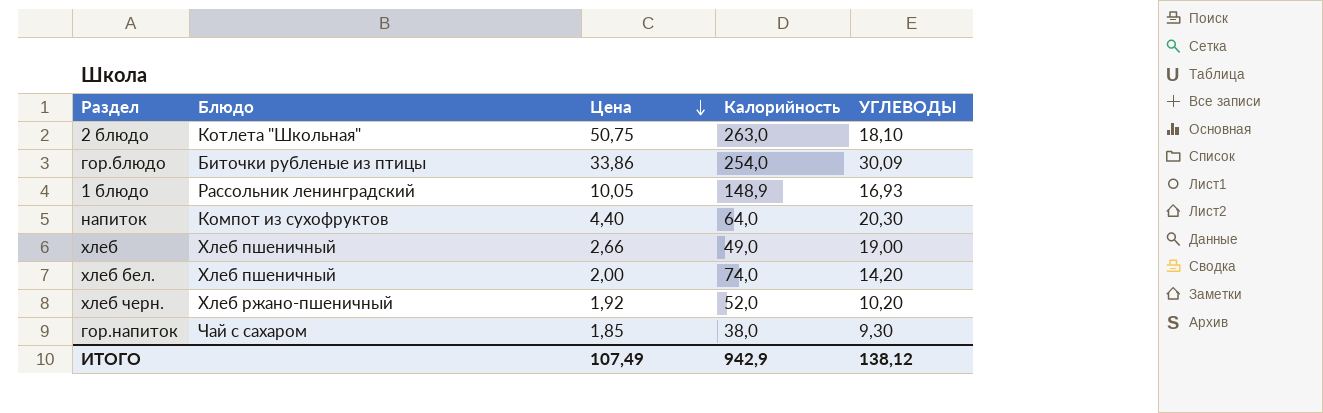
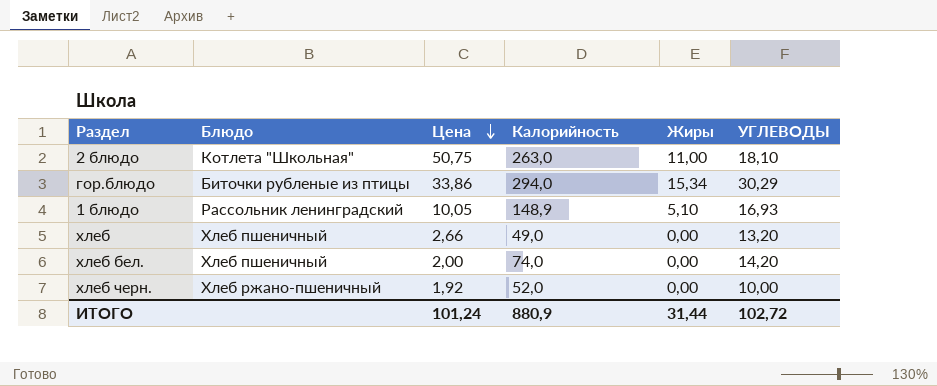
column Жиры | position: none -> 5
row напиток: Компот из сухофруктов | 4,40 | 64,0 | 20,30 -> none
row гор.напиток: Чай с сахаром | 1,85 | 38,0 | 9,30 -> none
гор.блюдо | Калорийность: 254,0 -> 294,0
гор.блюдо | УГЛЕВОДЫ: 30,09 -> 30,29
хлеб | УГЛЕВОДЫ: 19,00 -> 13,20
хлеб черн. | УГЛЕВОДЫ: 10,20 -> 10,00
ИТОГО | Цена: 107,49 -> 101,24
ИТОГО | Калорийность: 942,9 -> 880,9
ИТОГО | УГЛЕВОДЫ: 138,12 -> 102,72

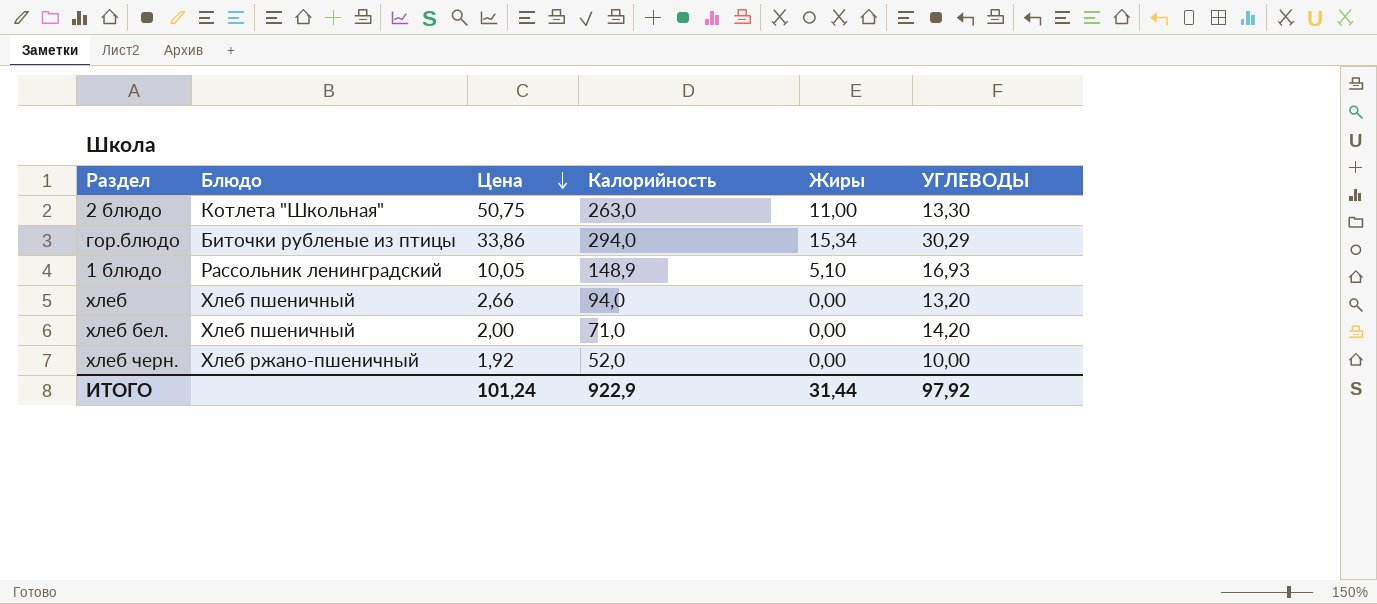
2 блюдо | УГЛЕВОДЫ: 18,10 -> 13,30
хлеб | Калорийность: 49,0 -> 94,0
хлеб бел. | Калорийность: 74,0 -> 71,0
ИТОГО | Калорийность: 880,9 -> 922,9
ИТОГО | УГЛЕВОДЫ: 102,72 -> 97,92

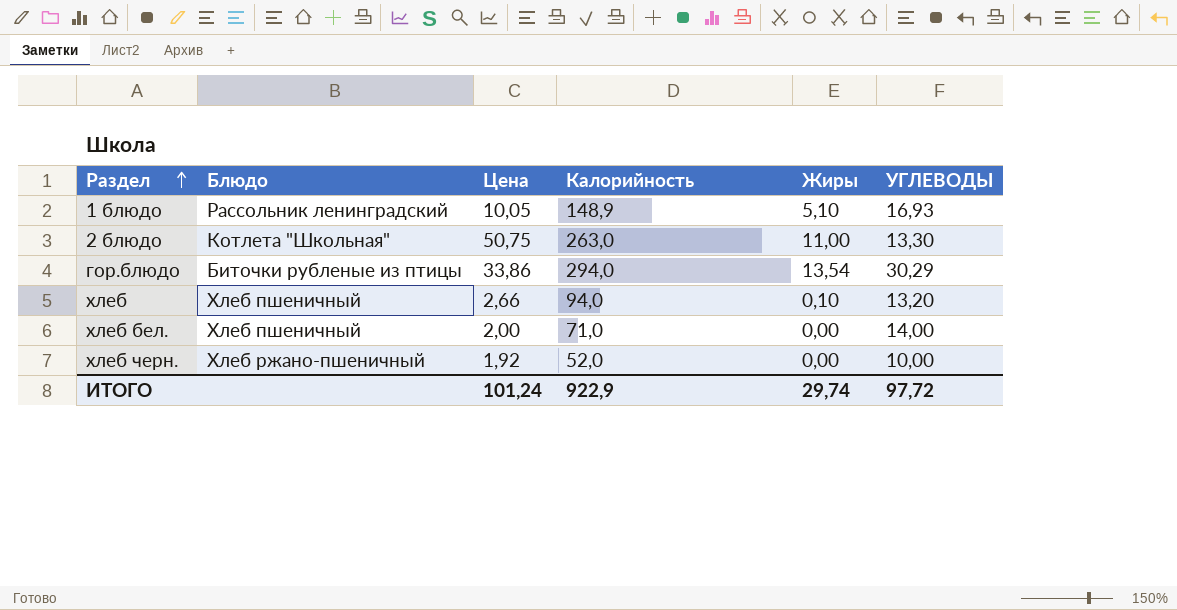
row order: Цена descending -> Раздел ascending
гор.блюдо | Жиры: 15,34 -> 13,54
хлеб | Жиры: 0,00 -> 0,10
хлеб бел. | УГЛЕВОДЫ: 14,20 -> 14,00
ИТОГО | Жиры: 31,44 -> 29,74
ИТОГО | УГЛЕВОДЫ: 97,92 -> 97,72

